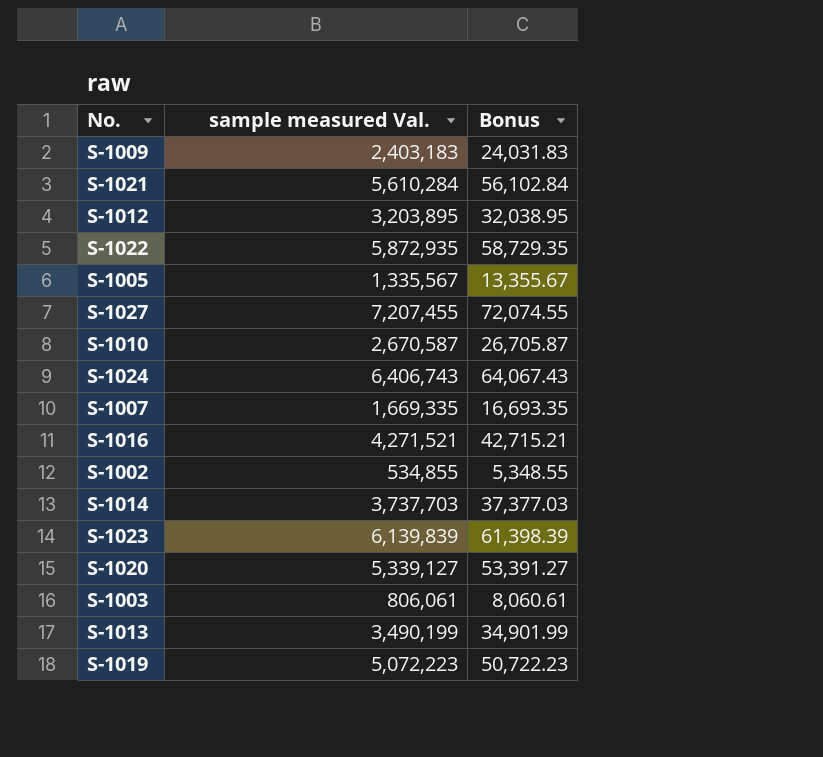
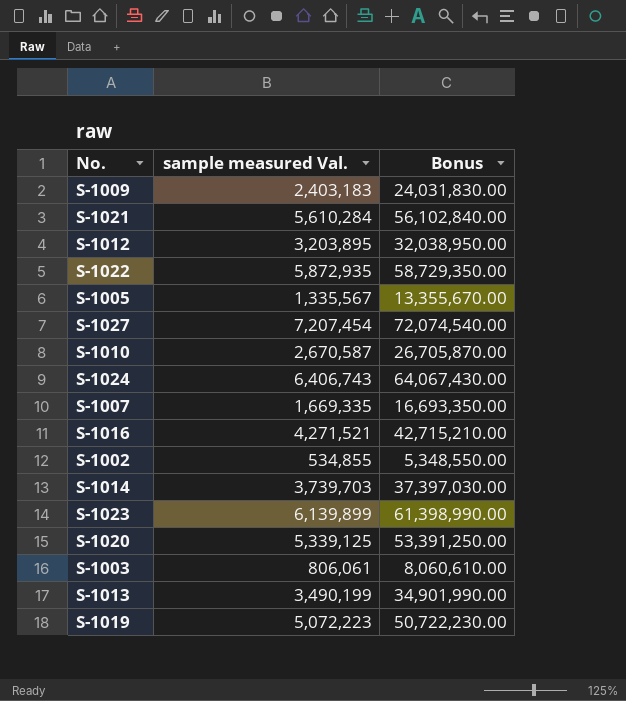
column Bonus | formula: [sample measured Val.] * 0.01 -> [sample measured Val.] * 10
S-1027 | sample measured Val.: 7,207,455 -> 7,207,454
S-1014 | sample measured Val.: 3,737,703 -> 3,739,703
S-1023 | sample measured Val.: 6,139,839 -> 6,139,899
S-1020 | sample measured Val.: 5,339,127 -> 5,339,125

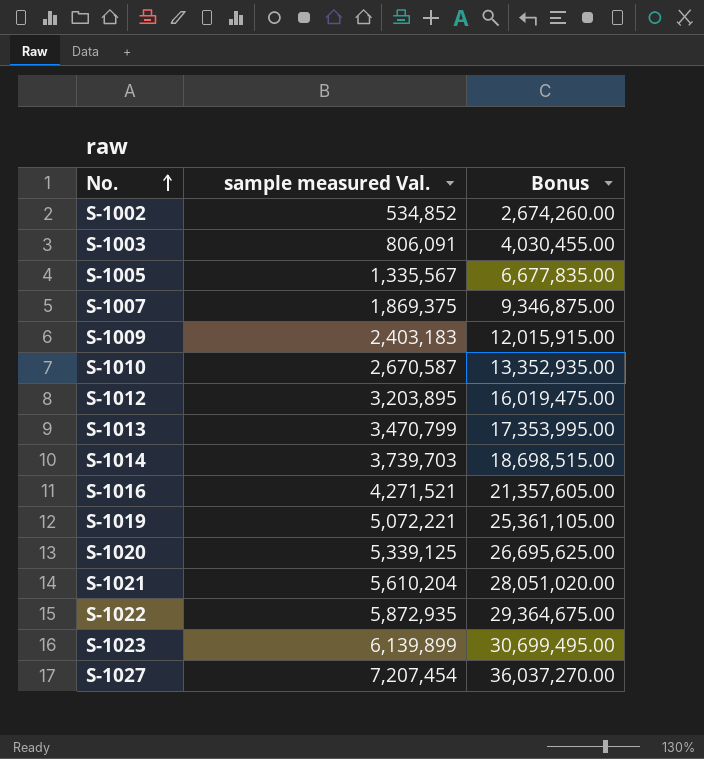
row order: none -> No. ascending
column Bonus | formula: [sample measured Val.] * 10 -> [sample measured Val.] * 5
row S-1024: 6,406,743 | 64,067,430.00 -> none
S-1002 | sample measured Val.: 534,855 -> 534,852
S-1003 | sample measured Val.: 806,061 -> 806,091
S-1007 | sample measured Val.: 1,669,335 -> 1,869,375
S-1013 | sample measured Val.: 3,490,199 -> 3,470,799
S-1019 | sample measured Val.: 5,072,223 -> 5,072,221
S-1021 | sample measured Val.: 5,610,284 -> 5,610,204

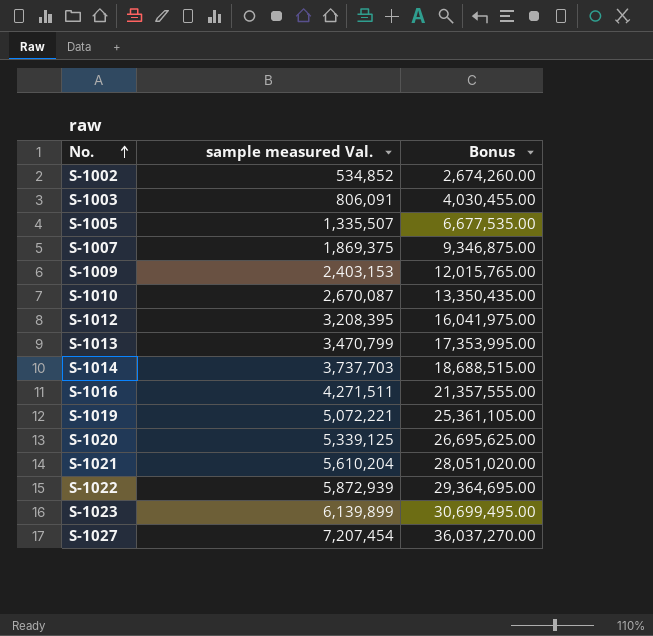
S-1005 | sample measured Val.: 1,335,567 -> 1,335,507
S-1005 | Bonus: 6,677,835.00 -> 6,677,535.00
S-1009 | sample measured Val.: 2,403,183 -> 2,403,153
S-1009 | Bonus: 12,015,915.00 -> 12,015,765.00
S-1010 | sample measured Val.: 2,670,587 -> 2,670,087
S-1010 | Bonus: 13,352,935.00 -> 13,350,435.00
S-1012 | sample measured Val.: 3,203,895 -> 3,208,395
S-1012 | Bonus: 16,019,475.00 -> 16,041,975.00
S-1014 | sample measured Val.: 3,739,703 -> 3,737,703
S-1014 | Bonus: 18,698,515.00 -> 18,688,515.00
S-1016 | sample measured Val.: 4,271,521 -> 4,271,511
S-1016 | Bonus: 21,357,605.00 -> 21,357,555.00
S-1022 | sample measured Val.: 5,872,935 -> 5,872,939
S-1022 | Bonus: 29,364,675.00 -> 29,364,695.00

